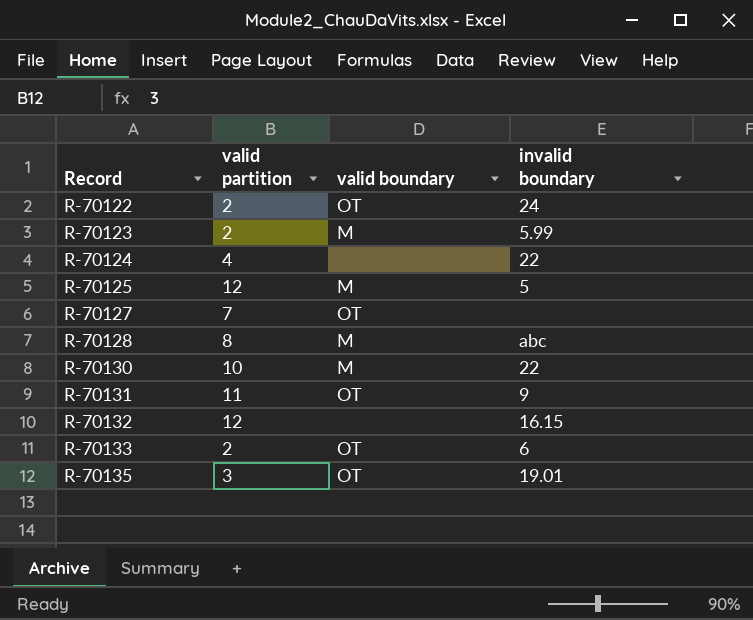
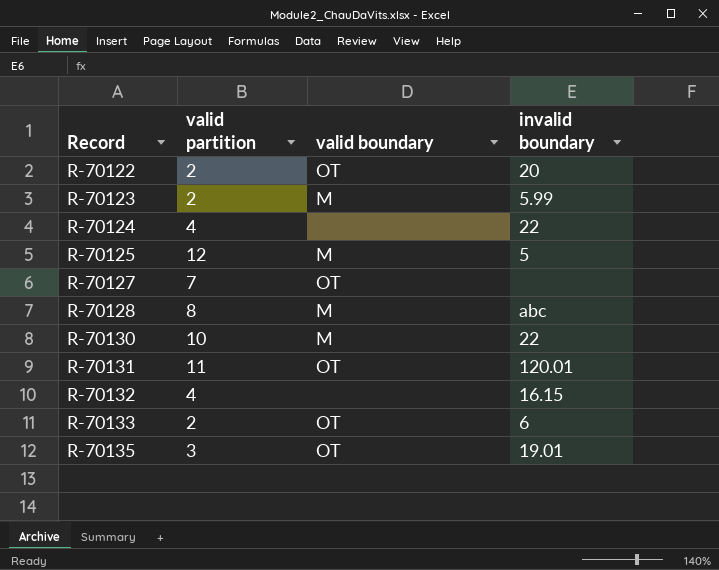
R-70122 | invalid boundary: 24 -> 20
R-70131 | invalid boundary: 9 -> 120.01
R-70132 | valid partition: 12 -> 4

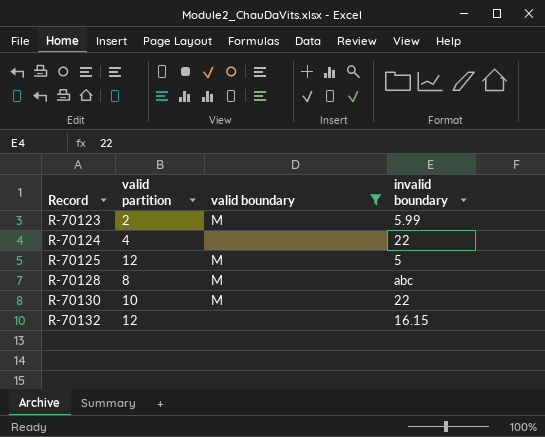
filter: none -> valid boundary != OT
R-70132 | valid partition: 4 -> 12

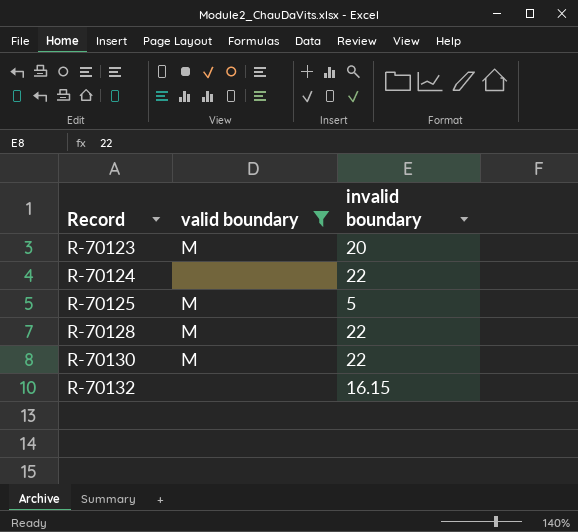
column valid partition | position: 2 -> none
R-70123 | invalid boundary: 5.99 -> 20
R-70128 | invalid boundary: abc -> 22

